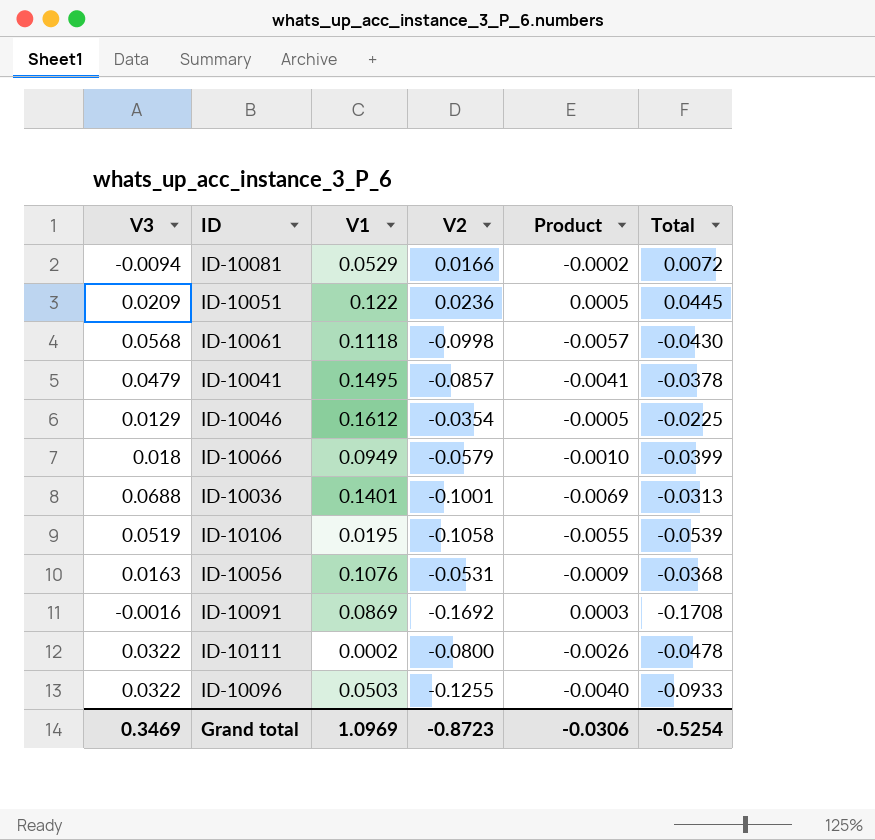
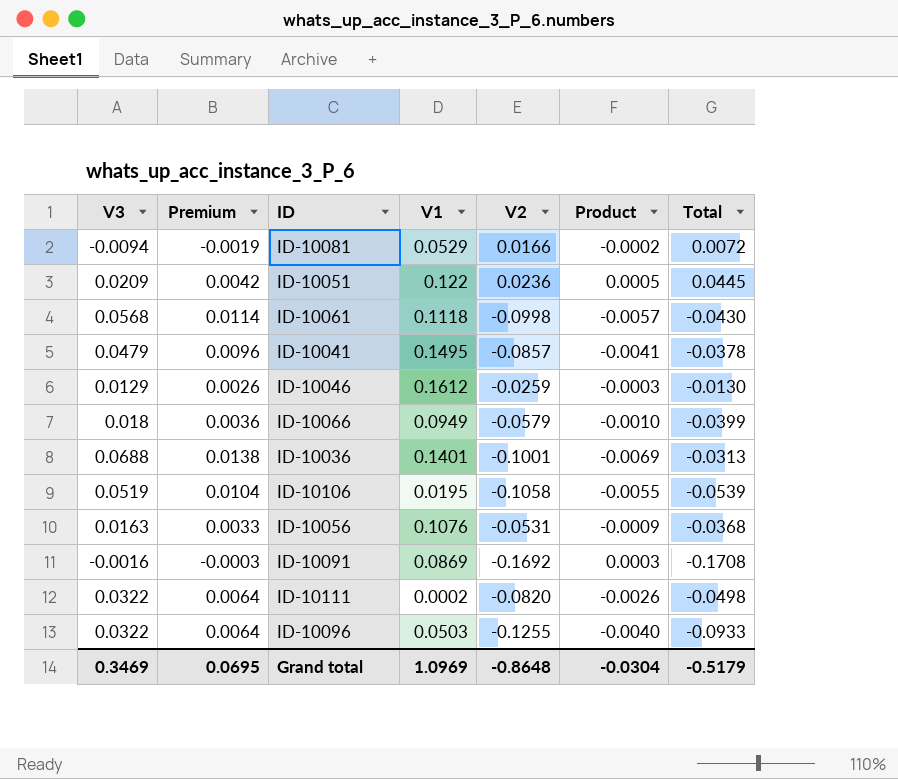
column Premium | formula: none -> [V3] * 0.2
ID-10046 | V2: -0.0354 -> -0.0259
ID-10046 | Product: -0.0005 -> -0.0003
ID-10046 | Total: -0.0225 -> -0.0130
ID-10111 | V2: -0.0800 -> -0.0820
ID-10111 | Total: -0.0478 -> -0.0498
Grand total | V2: -0.8723 -> -0.8648
Grand total | Product: -0.0306 -> -0.0304
Grand total | Total: -0.5254 -> -0.5179

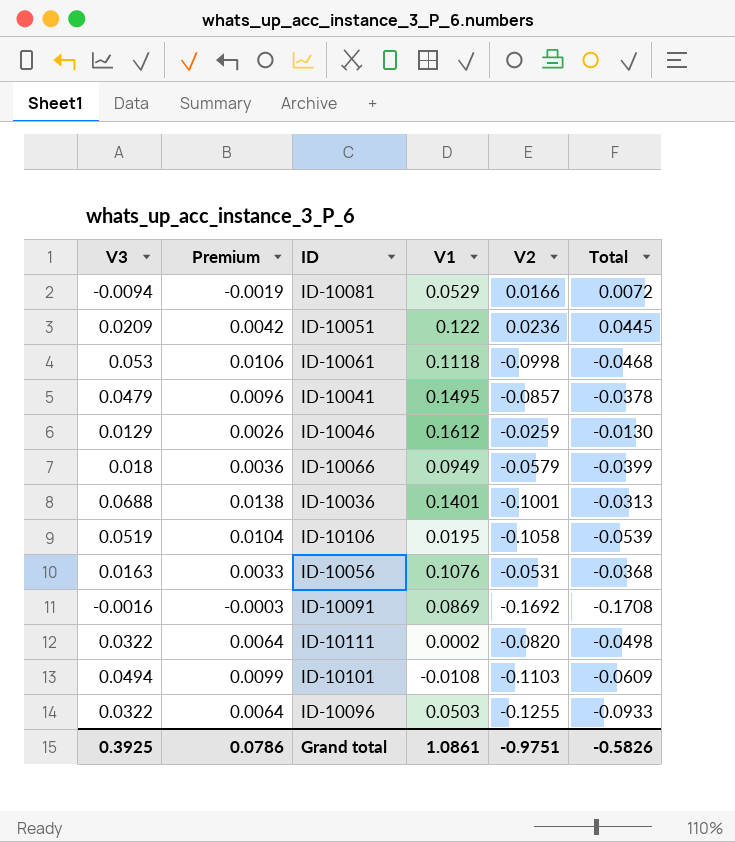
column Product | formula: [V3] * [V2] -> none
ID-10061 | V3: 0.0568 -> 0.053
ID-10061 | Premium: 0.0114 -> 0.0106
ID-10061 | Total: -0.0430 -> -0.0468
row ID-10101: none -> 0.0494 | 0.0099 | -0.0108 | -0.1103 | -0.0609
Grand total | V3: 0.3469 -> 0.3925
Grand total | Premium: 0.0695 -> 0.0786
Grand total | V1: 1.0969 -> 1.0861
Grand total | V2: -0.8648 -> -0.9751
Grand total | Total: -0.5179 -> -0.5826

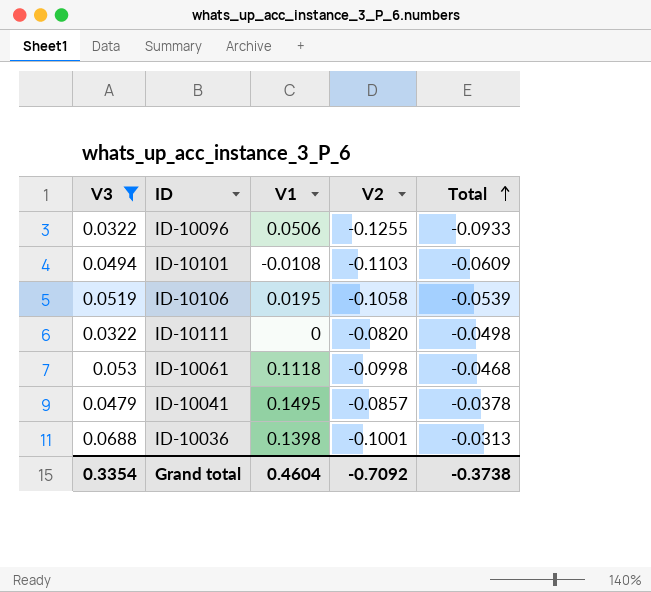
filter: none -> V3 >= 0.0322
row order: none -> Total ascending
column Premium | formula: [V3] * 0.2 -> none
ID-10096 | V1: 0.0503 -> 0.0506
ID-10111 | V1: 0.0002 -> 0
ID-10036 | V1: 0.1401 -> 0.1398
Grand total | V3: 0.3925 -> 0.3354
Grand total | V1: 1.0861 -> 0.4604
Grand total | V2: -0.9751 -> -0.7092
Grand total | Total: -0.5826 -> -0.3738

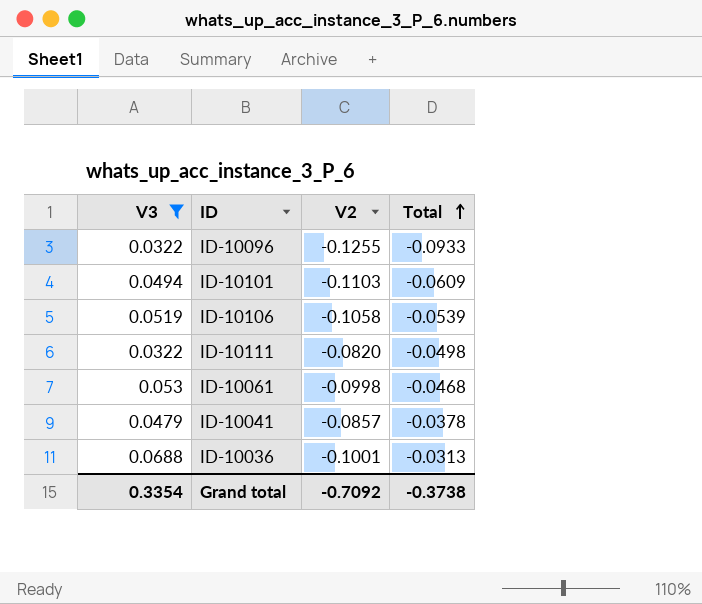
column V1 | position: 3 -> none

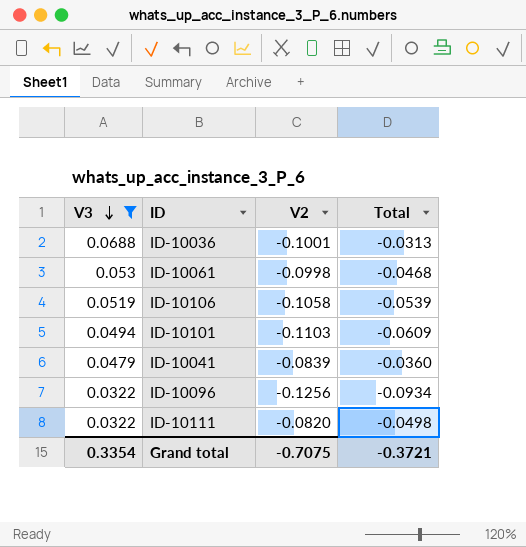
row order: Total ascending -> V3 descending
ID-10041 | V2: -0.0857 -> -0.0839
ID-10041 | Total: -0.0378 -> -0.0360
ID-10096 | V2: -0.1255 -> -0.1256
ID-10096 | Total: -0.0933 -> -0.0934
Grand total | V2: -0.7092 -> -0.7075
Grand total | Total: -0.3738 -> -0.3721

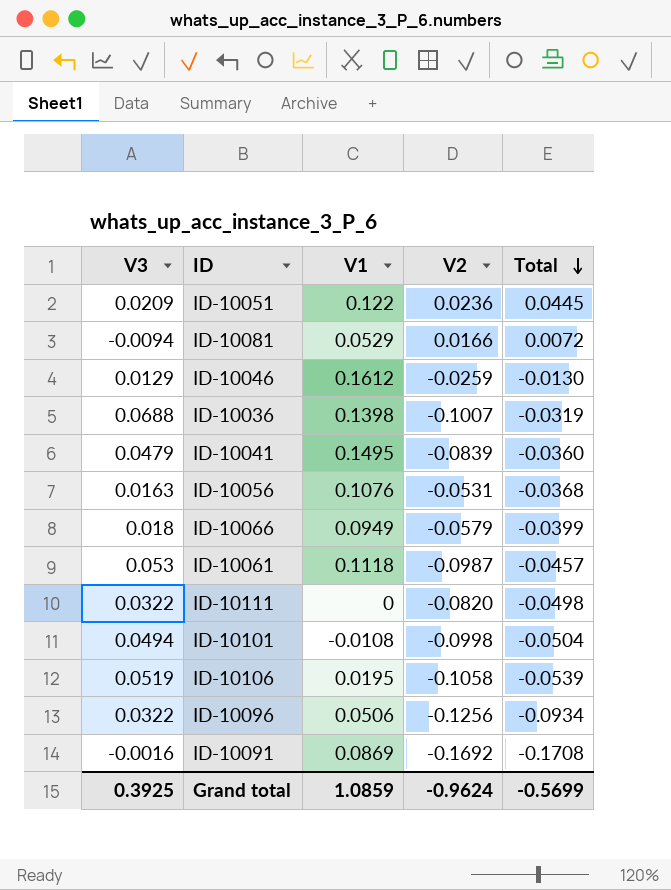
filter: V3 >= 0.0322 -> none
row order: V3 descending -> Total descending
column V1 | position: none -> 3
ID-10036 | V2: -0.1001 -> -0.1007
ID-10036 | Total: -0.0313 -> -0.0319
ID-10061 | V2: -0.0998 -> -0.0987
ID-10061 | Total: -0.0468 -> -0.0457
ID-10101 | V2: -0.1103 -> -0.0998
ID-10101 | Total: -0.0609 -> -0.0504
Grand total | V3: 0.3354 -> 0.3925
Grand total | V2: -0.7075 -> -0.9624
Grand total | Total: -0.3721 -> -0.5699

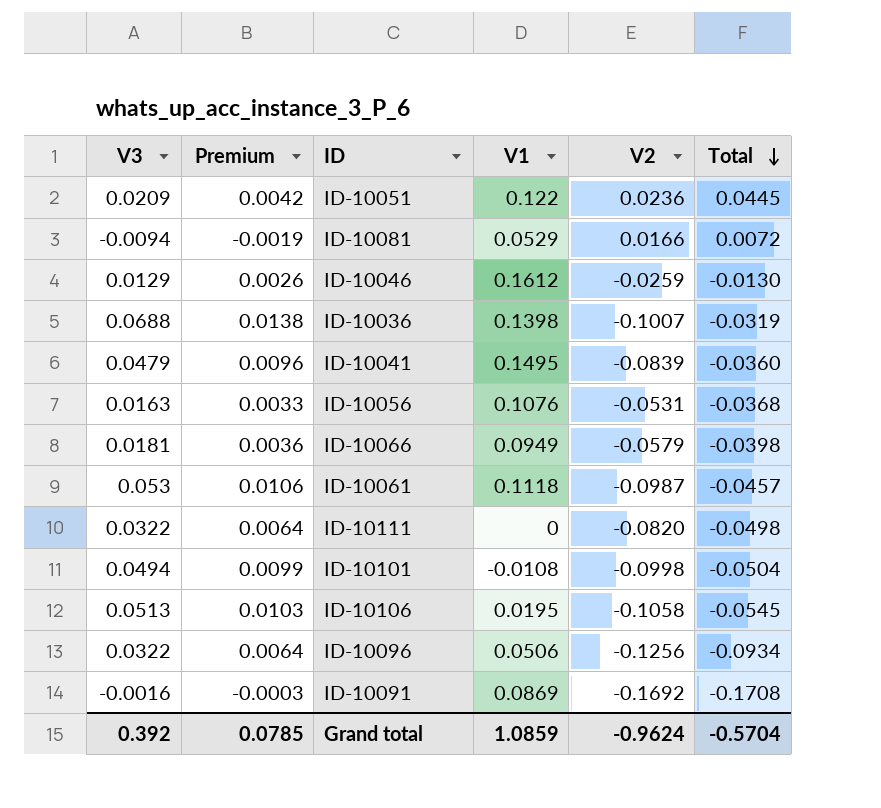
column Premium | formula: none -> [V3] * 0.2
ID-10066 | V3: 0.018 -> 0.0181
ID-10066 | Total: -0.0399 -> -0.0398
ID-10106 | V3: 0.0519 -> 0.0513
ID-10106 | Total: -0.0539 -> -0.0545
Grand total | V3: 0.3925 -> 0.392
Grand total | Total: -0.5699 -> -0.5704

